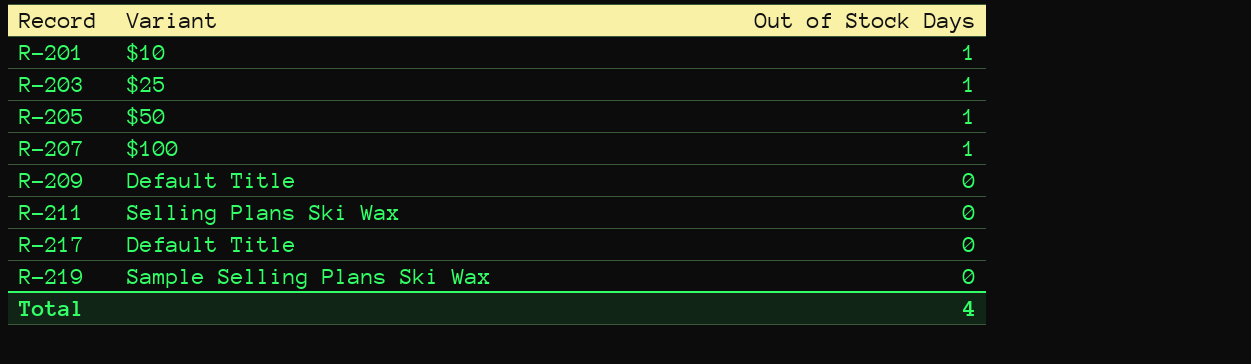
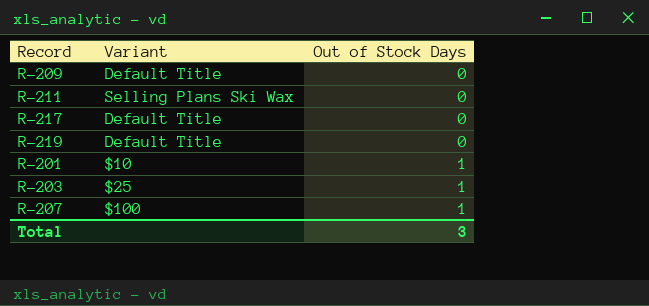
row order: Record ascending -> Out of Stock Days ascending
row R-205: $50 | 1 -> none
R-219 | Variant: Sample Selling Plans Ski Wax -> Default Title
Total | Out of Stock Days: 4 -> 3

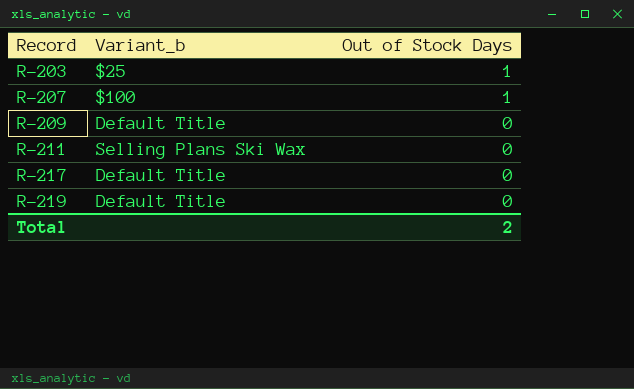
row order: Out of Stock Days ascending -> Record ascending
column name: Variant -> Variant_b
row R-201: $10 | 1 -> none
Total | Out of Stock Days: 3 -> 2

